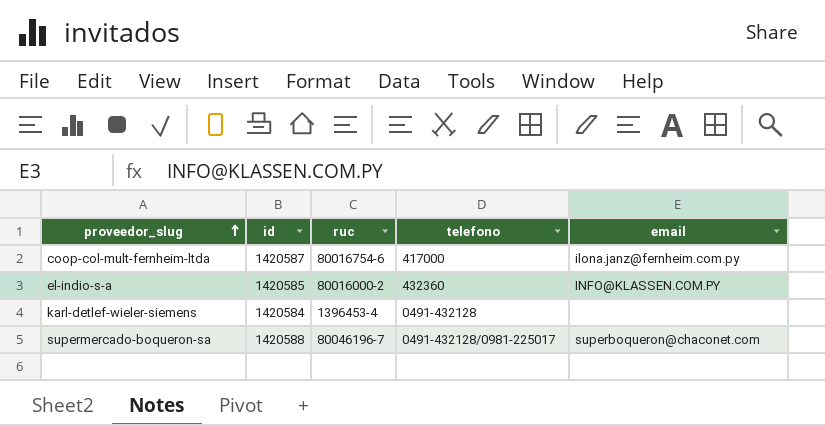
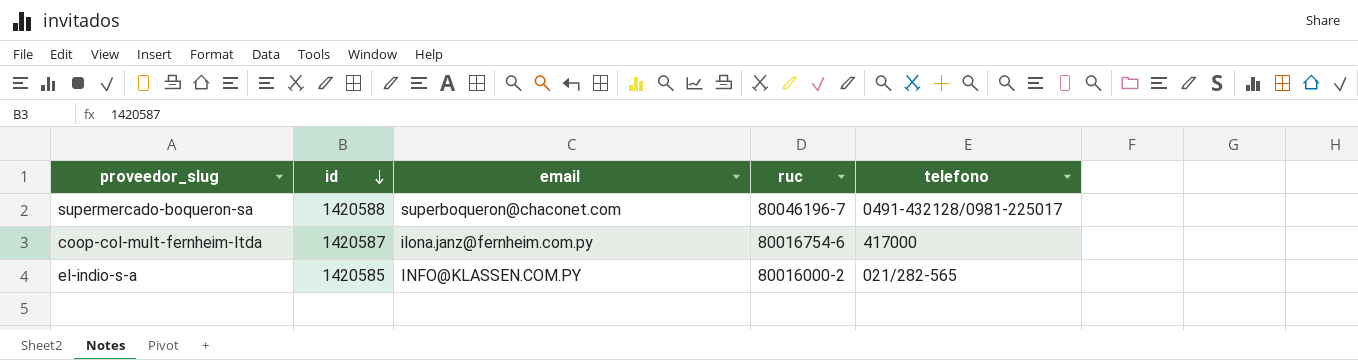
row order: proveedor_slug ascending -> id descending
column email | position: 5 -> 3
row karl-detlef-wieler-siemens: 1420584 | 1396453-4 | 0491-432128 | none -> none
el-indio-s-a | telefono: 432360 -> 021/282-565

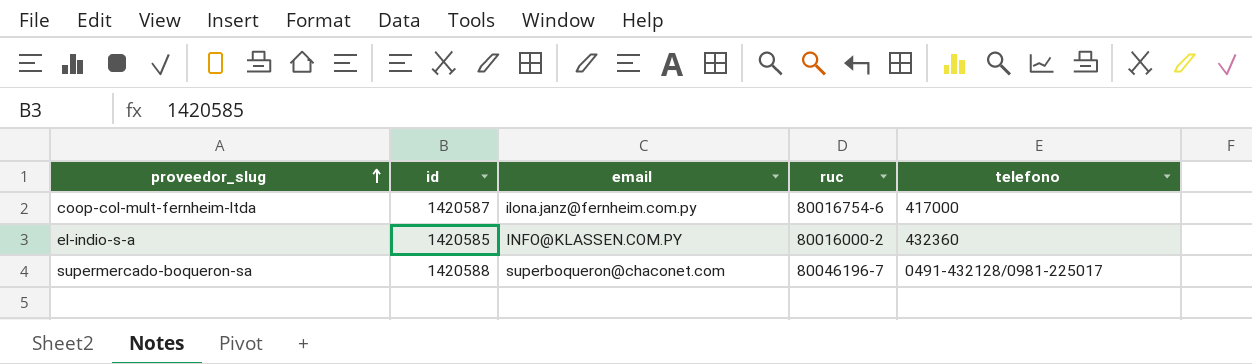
row order: id descending -> proveedor_slug ascending
el-indio-s-a | telefono: 021/282-565 -> 432360

